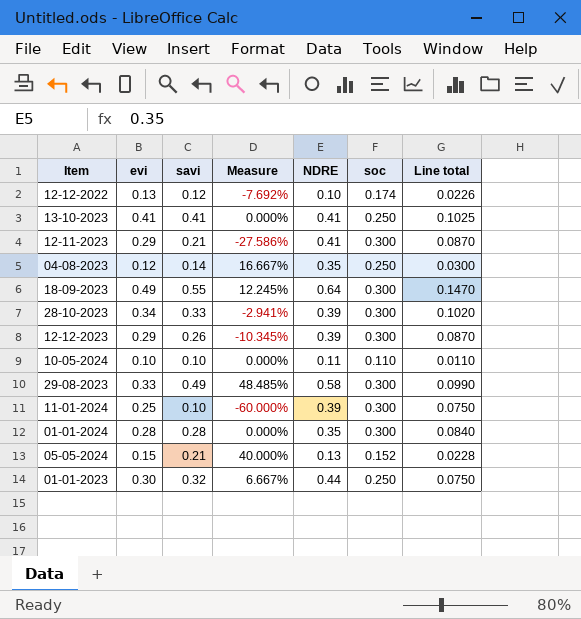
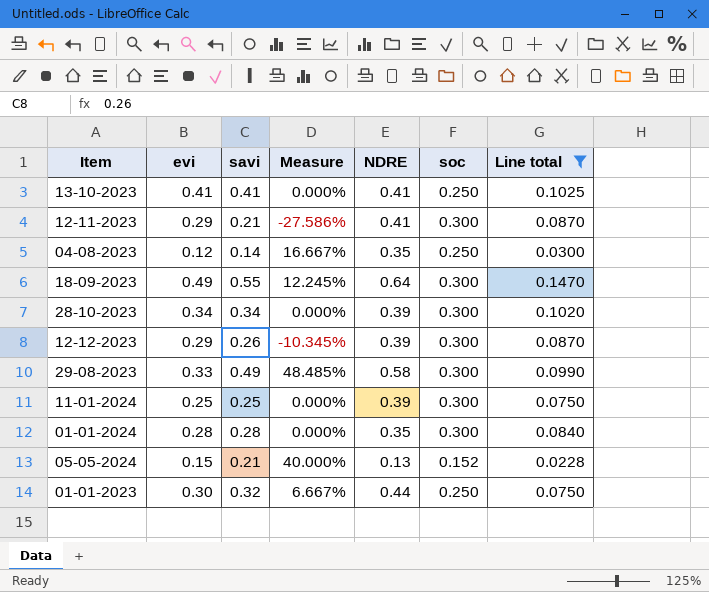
filter: none -> Line total >= 0.0228
28-10-2023 | savi: 0.33 -> 0.34
28-10-2023 | Measure: -2.941% -> 0.000%
11-01-2024 | savi: 0.10 -> 0.25
11-01-2024 | Measure: -60.000% -> 0.000%

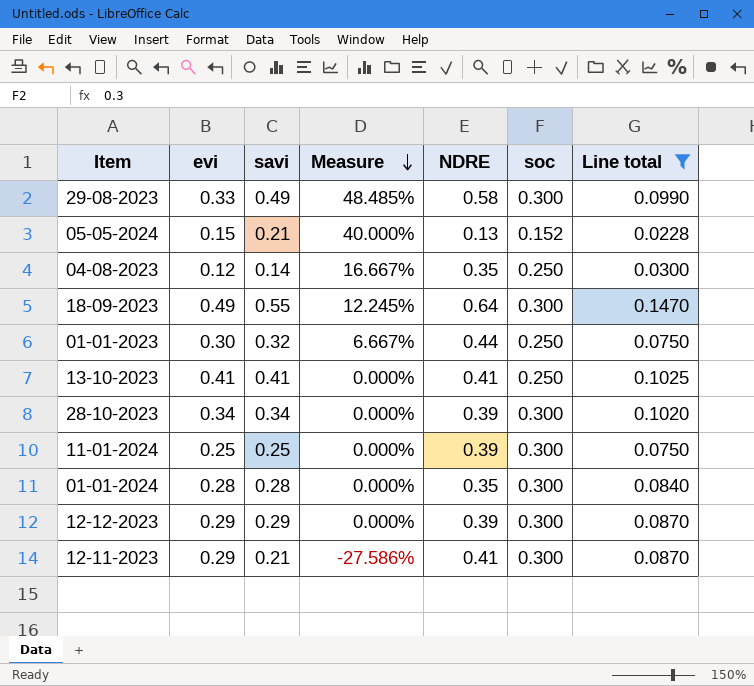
row order: none -> Measure descending
12-12-2023 | savi: 0.26 -> 0.29
12-12-2023 | Measure: -10.345% -> 0.000%

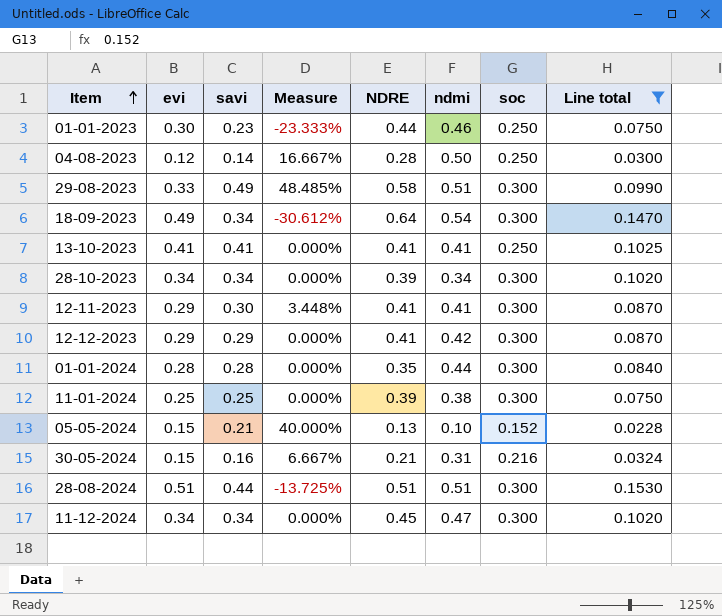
row order: Measure descending -> Item ascending
column ndmi | position: none -> 6
01-01-2023 | savi: 0.32 -> 0.23
01-01-2023 | Measure: 6.667% -> -23.333%
04-08-2023 | NDRE: 0.35 -> 0.28
18-09-2023 | savi: 0.55 -> 0.34
18-09-2023 | Measure: 12.245% -> -30.612%
12-11-2023 | savi: 0.21 -> 0.30
12-11-2023 | Measure: -27.586% -> 3.448%
12-12-2023 | NDRE: 0.39 -> 0.41
row 30-05-2024: none -> 0.15 | 0.16 | 6.667% | 0.21 | 0.31 | 0.216 | 0.0324
row 28-08-2024: none -> 0.51 | 0.44 | -13.725% | 0.51 | 0.51 | 0.300 | 0.1530
row 11-12-2024: none -> 0.34 | 0.34 | 0.000% | 0.45 | 0.47 | 0.300 | 0.1020

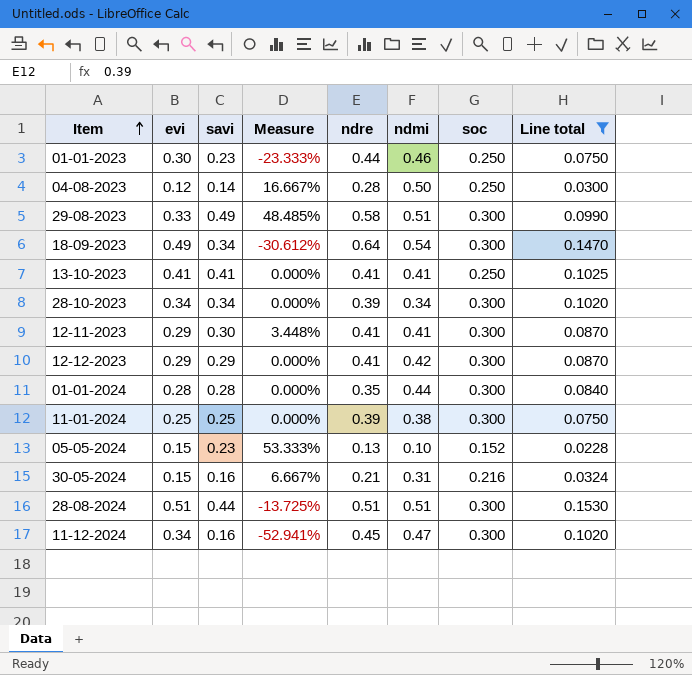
column name: NDRE -> ndre
05-05-2024 | savi: 0.21 -> 0.23
05-05-2024 | Measure: 40.000% -> 53.333%
11-12-2024 | savi: 0.34 -> 0.16
11-12-2024 | Measure: 0.000% -> -52.941%

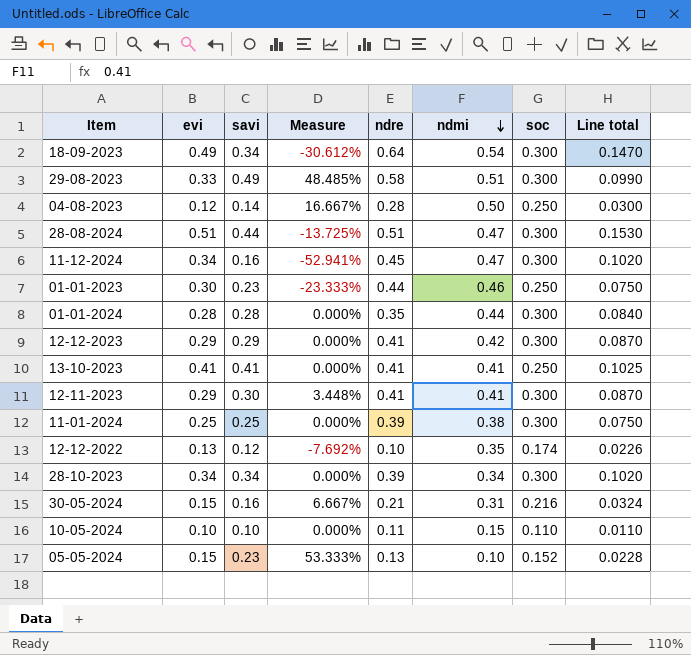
filter: Line total >= 0.0228 -> none
row order: Item ascending -> ndmi descending
28-08-2024 | ndmi: 0.51 -> 0.47

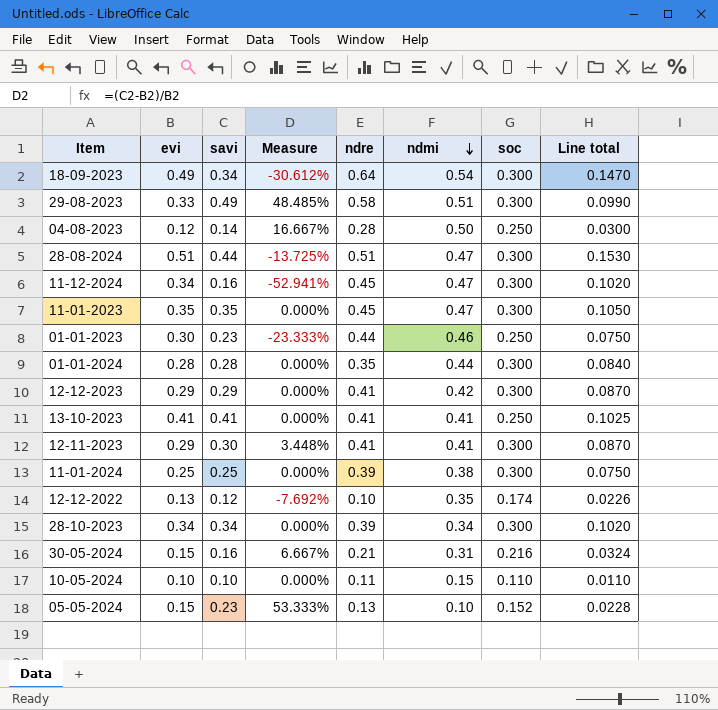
row 11-01-2023: none -> 0.35 | 0.35 | 0.000% | 0.45 | 0.47 | 0.300 | 0.1050

